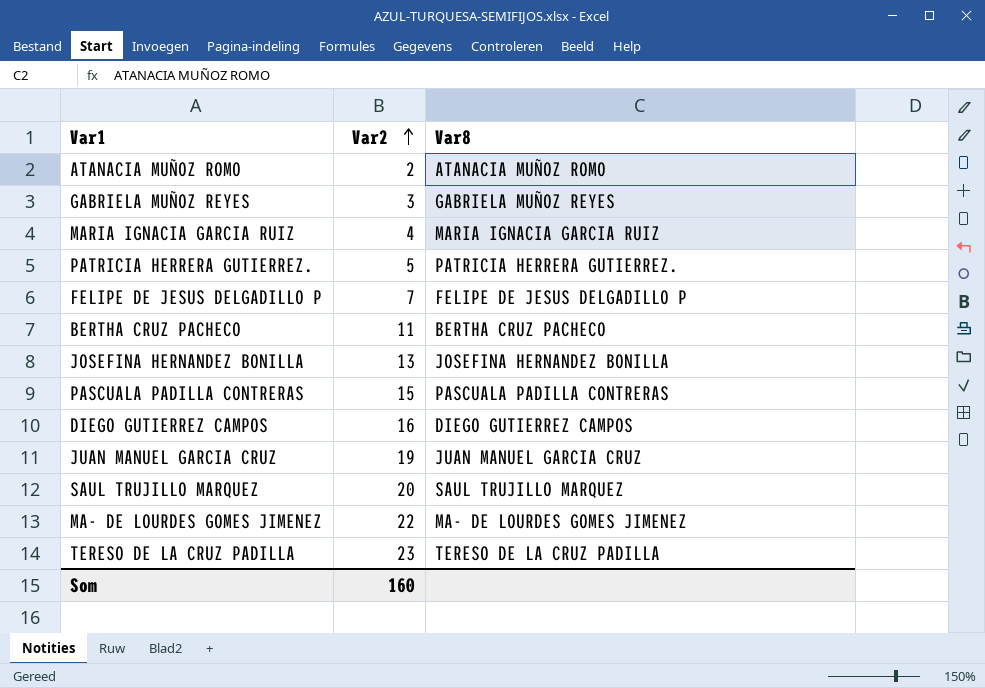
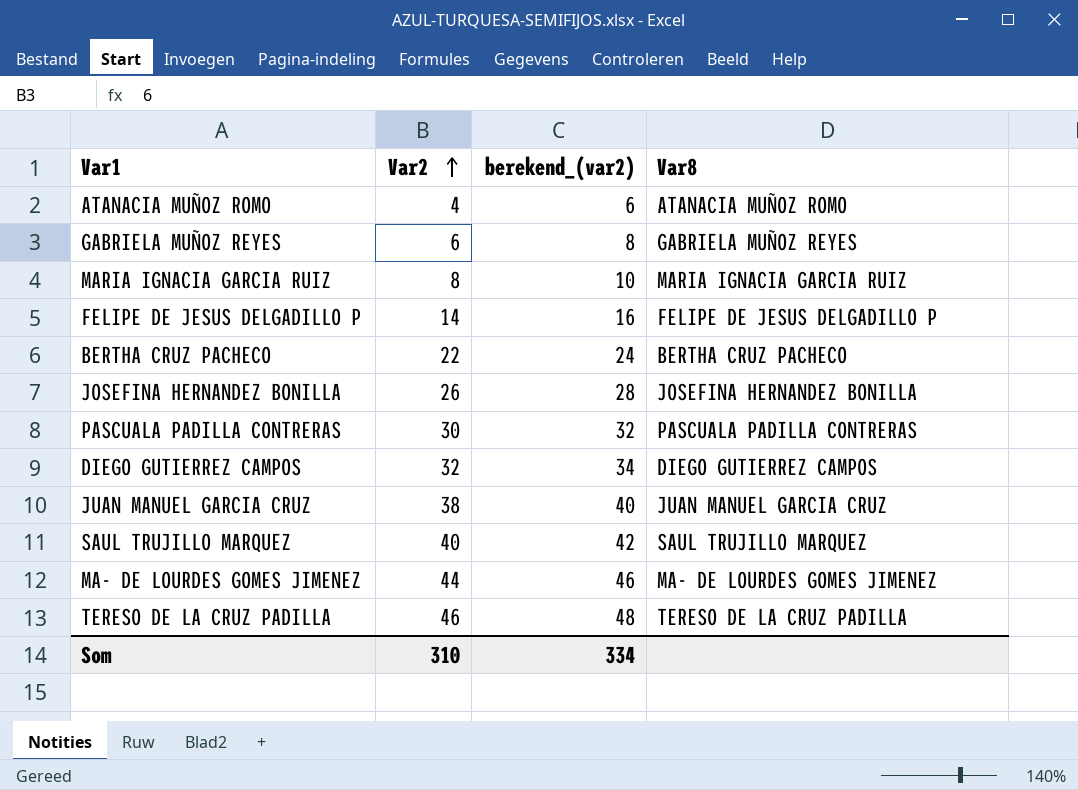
column berekend_(var2) | formula: none -> [Var2] + 2
row PATRICIA HERRERA GUTIERREZ.: 5 | PATRICIA HERRERA GUTIERREZ. -> none
ATANACIA MUÑOZ ROMO | Var2: 2 -> 4
GABRIELA MUÑOZ REYES | Var2: 3 -> 6
MARIA IGNACIA GARCIA RUIZ | Var2: 4 -> 8
FELIPE DE JESUS DELGADILLO P | Var2: 7 -> 14
BERTHA CRUZ PACHECO | Var2: 11 -> 22
JOSEFINA HERNANDEZ BONILLA | Var2: 13 -> 26
PASCUALA PADILLA CONTRERAS | Var2: 15 -> 30
DIEGO GUTIERREZ CAMPOS | Var2: 16 -> 32
JUAN MANUEL GARCIA CRUZ | Var2: 19 -> 38
SAUL TRUJILLO MARQUEZ | Var2: 20 -> 40
MA- DE LOURDES GOMES JIMENEZ | Var2: 22 -> 44
TERESO DE LA CRUZ PADILLA | Var2: 23 -> 46
Som | Var2: 160 -> 310

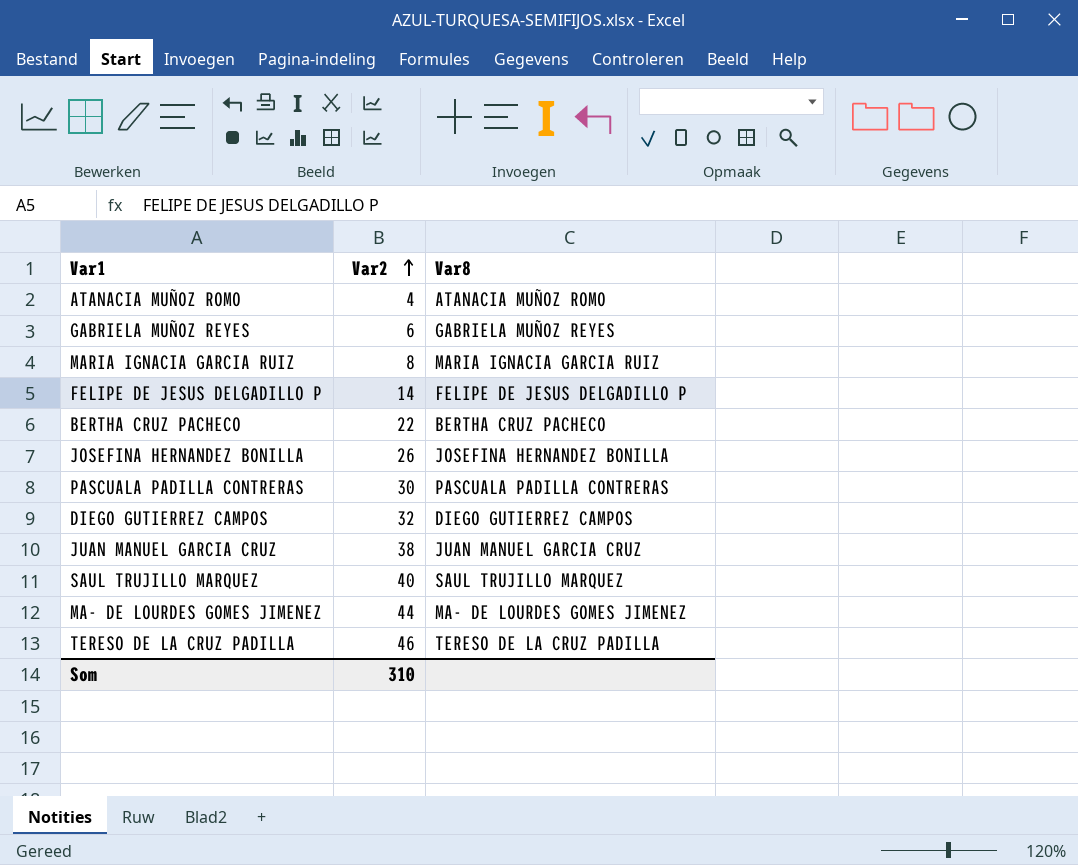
column berekend_(var2) | formula: [Var2] + 2 -> none

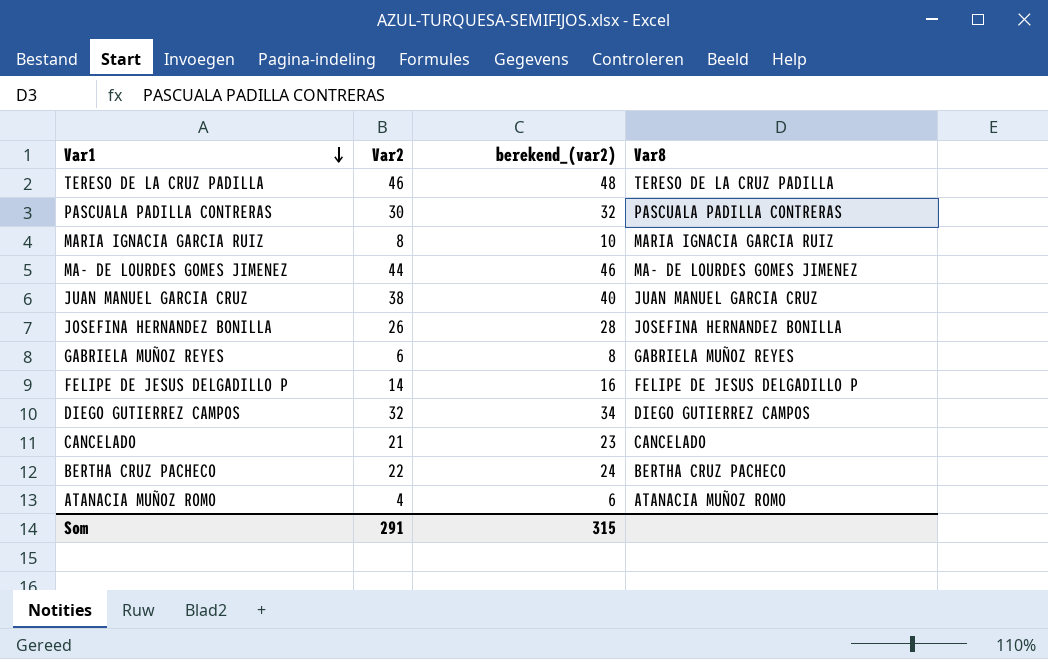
row order: Var2 ascending -> Var1 descending
column berekend_(var2) | formula: none -> [Var2] + 2
row SAUL TRUJILLO MARQUEZ: 40 | SAUL TRUJILLO MARQUEZ -> none
row CANCELADO: none -> 21 | 23 | CANCELADO
Som | Var2: 310 -> 291

